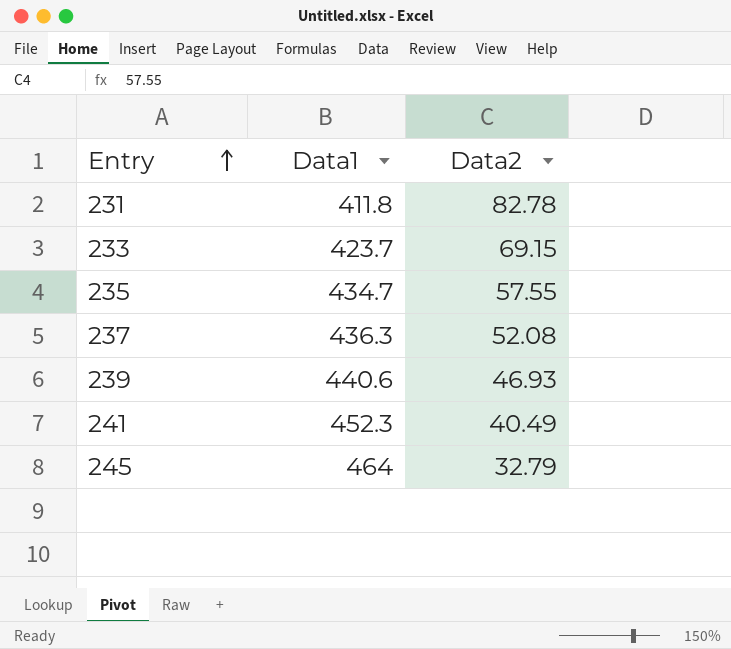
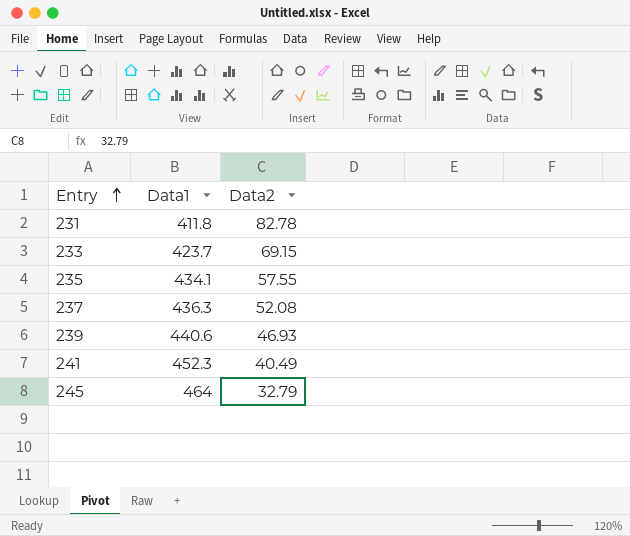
235 | Data1: 434.7 -> 434.1

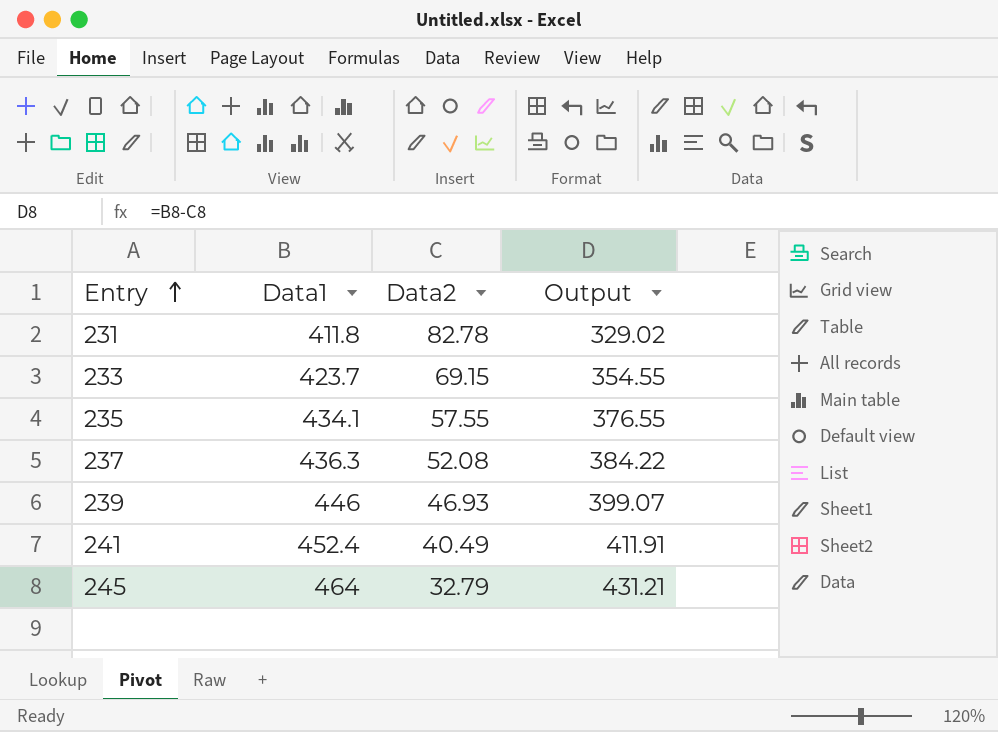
column Output | formula: none -> [Data1] - [Data2]
239 | Data1: 440.6 -> 446
241 | Data1: 452.3 -> 452.4

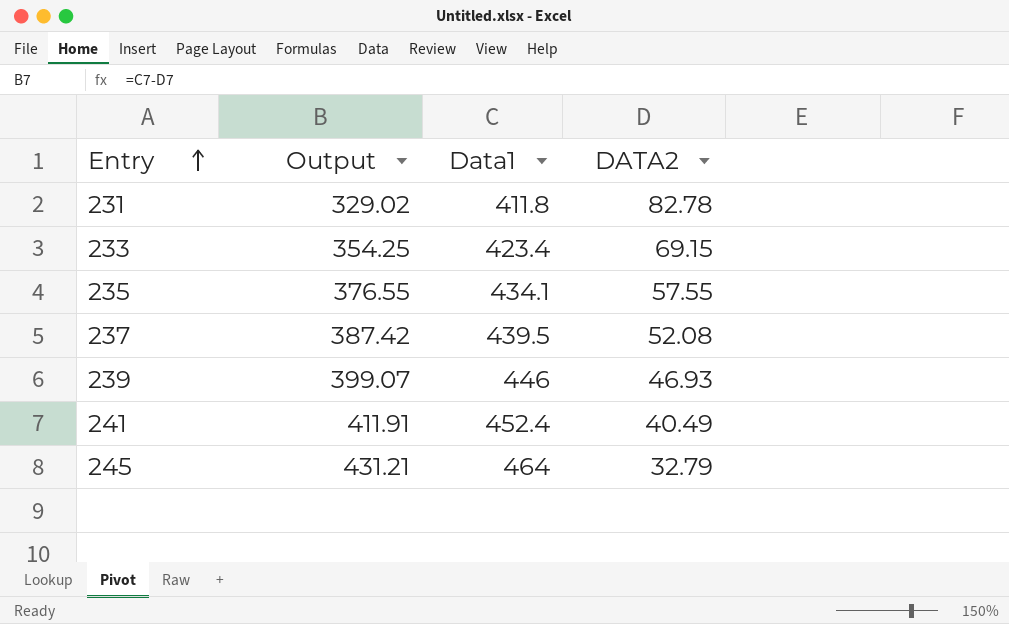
column Output | position: 4 -> 2
column name: Data2 -> DATA2
233 | Output: 354.55 -> 354.25
233 | Data1: 423.7 -> 423.4
237 | Output: 384.22 -> 387.42
237 | Data1: 436.3 -> 439.5

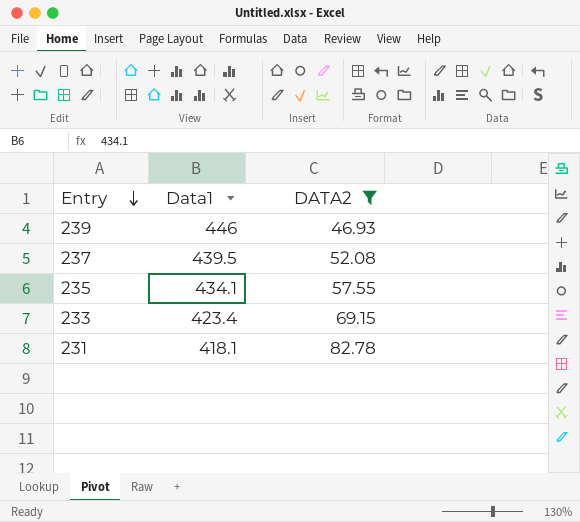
filter: none -> DATA2 >= 46.93
row order: Entry ascending -> Entry descending
column Output | formula: [Data1] - [DATA2] -> none
231 | Data1: 411.8 -> 418.1

